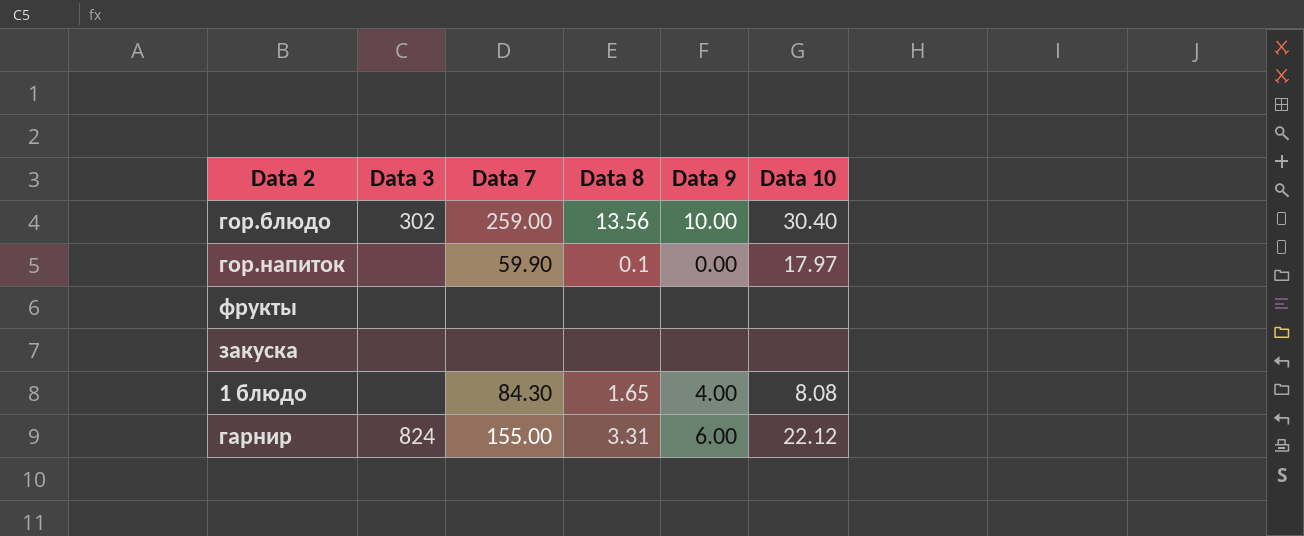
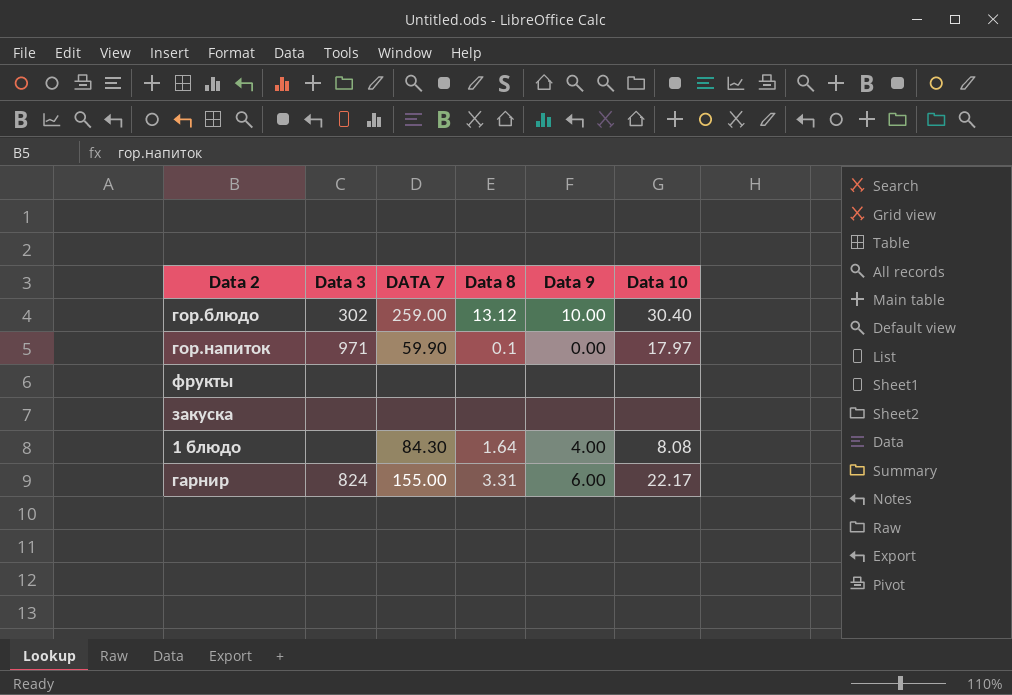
column name: Data 7 -> DATA 7
гор.блюдо | Data 8: 13.56 -> 13.12
гор.напиток | Data 3: none -> 971
1 блюдо | Data 8: 1.65 -> 1.64
гарнир | Data 10: 22.12 -> 22.17

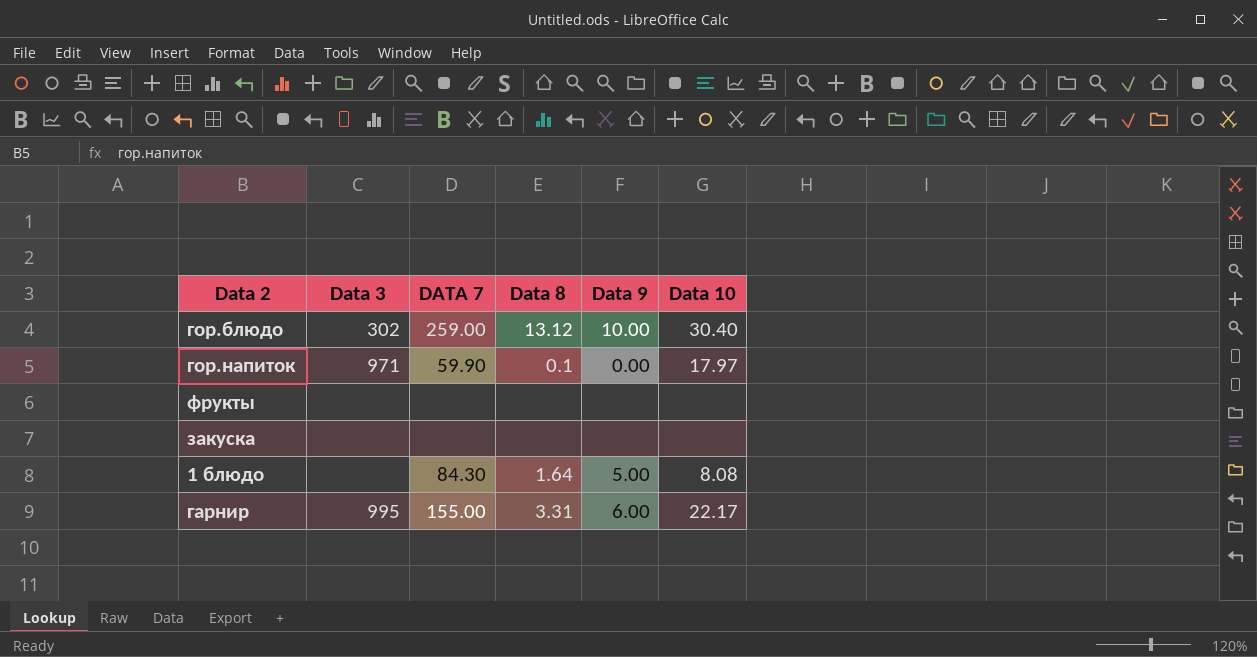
1 блюдо | Data 9: 4.00 -> 5.00
гарнир | Data 3: 824 -> 995

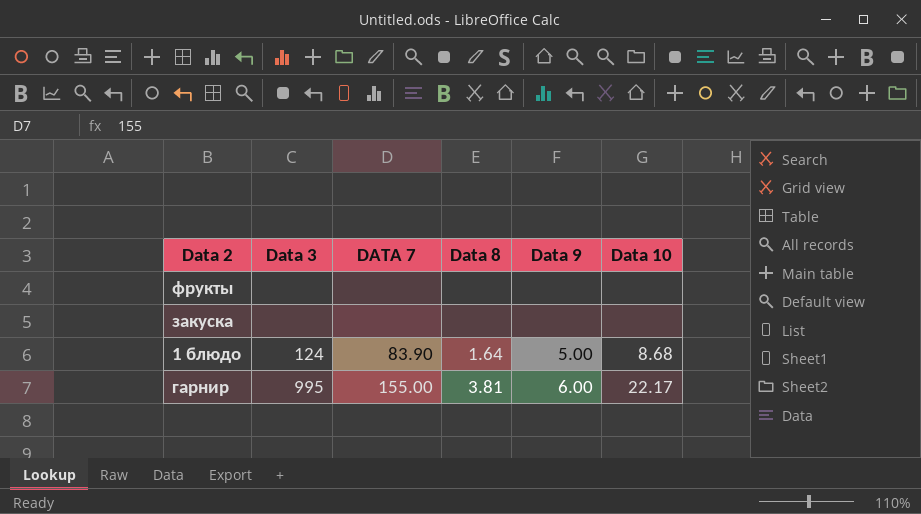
row гор.блюдо: 302 | 259.00 | 13.12 | 10.00 | 30.40 -> none
row гор.напиток: 971 | 59.90 | 0.1 | 0.00 | 17.97 -> none
1 блюдо | Data 3: none -> 124
1 блюдо | DATA 7: 84.30 -> 83.90
1 блюдо | Data 10: 8.08 -> 8.68
гарнир | Data 8: 3.31 -> 3.81

